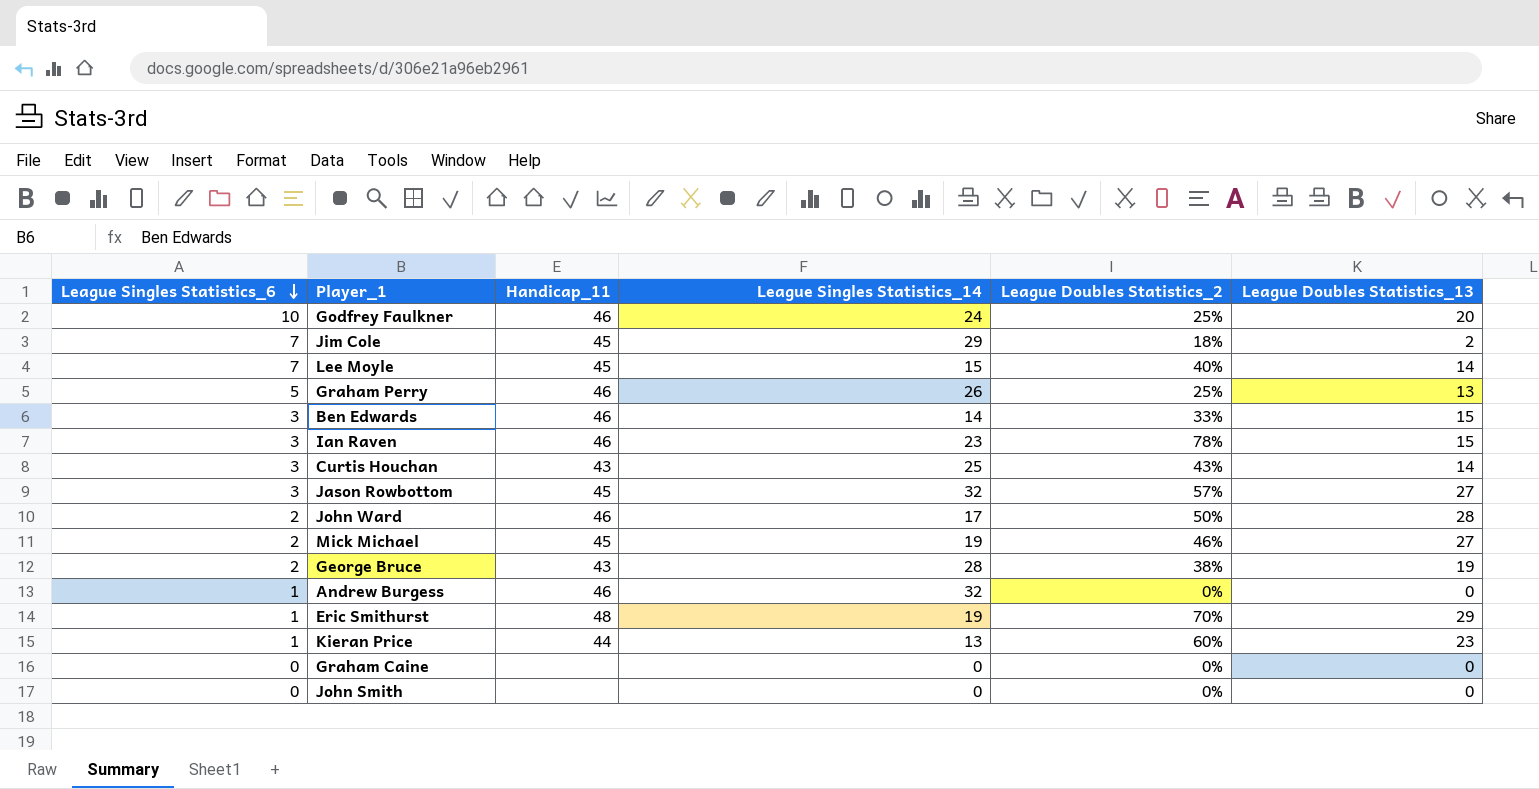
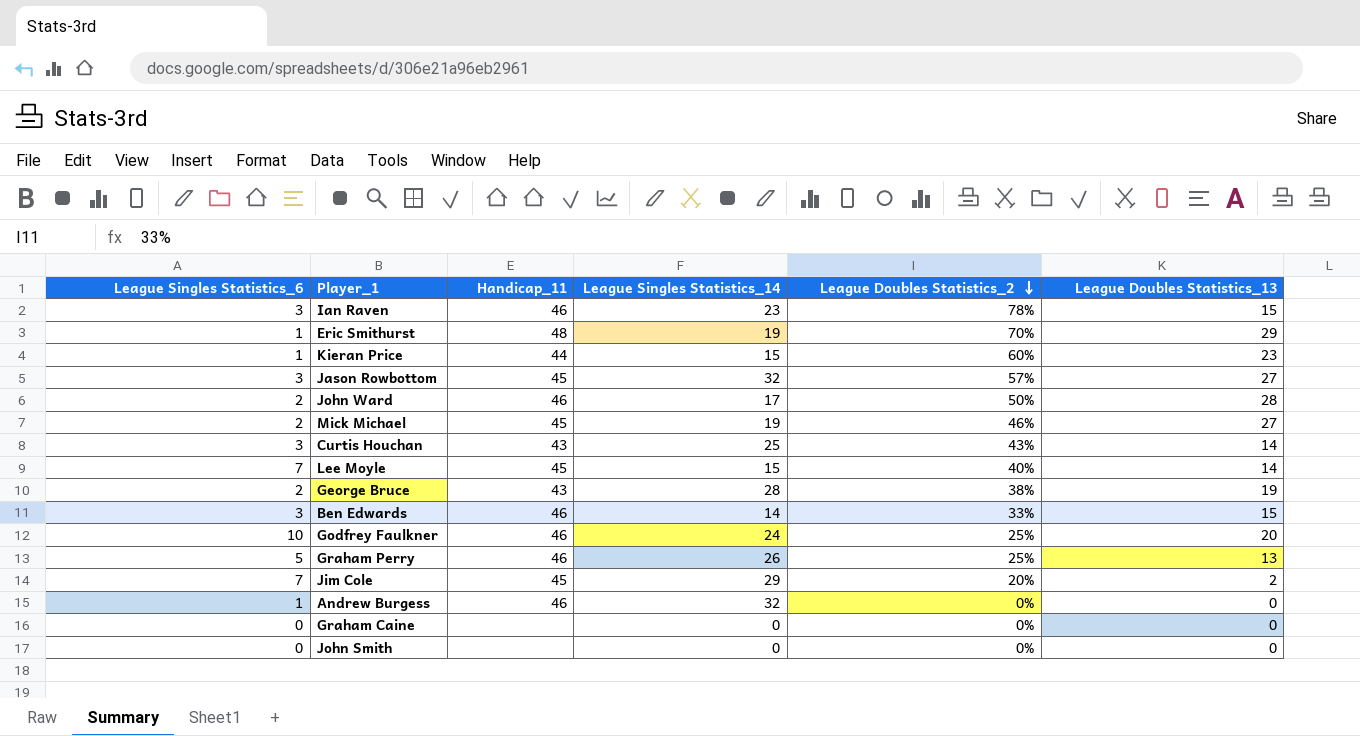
row order: League Singles Statistics_6 descending -> League Doubles Statistics_2 descending
Kieran Price | League Singles Statistics_14: 13 -> 15
Jim Cole | League Doubles Statistics_2: 18% -> 20%

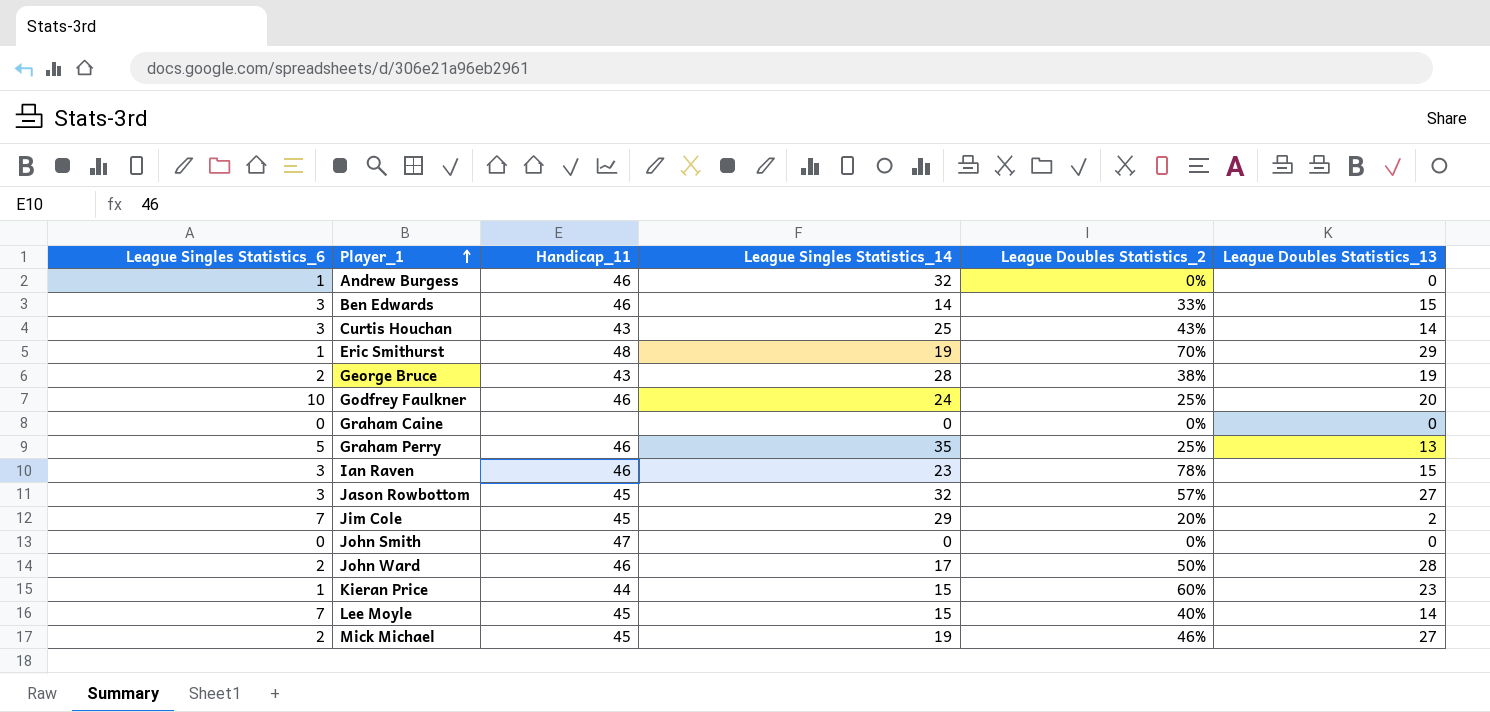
row order: League Doubles Statistics_2 descending -> Player_1 ascending
Graham Perry | League Singles Statistics_14: 26 -> 35
John Smith | Handicap_11: none -> 47

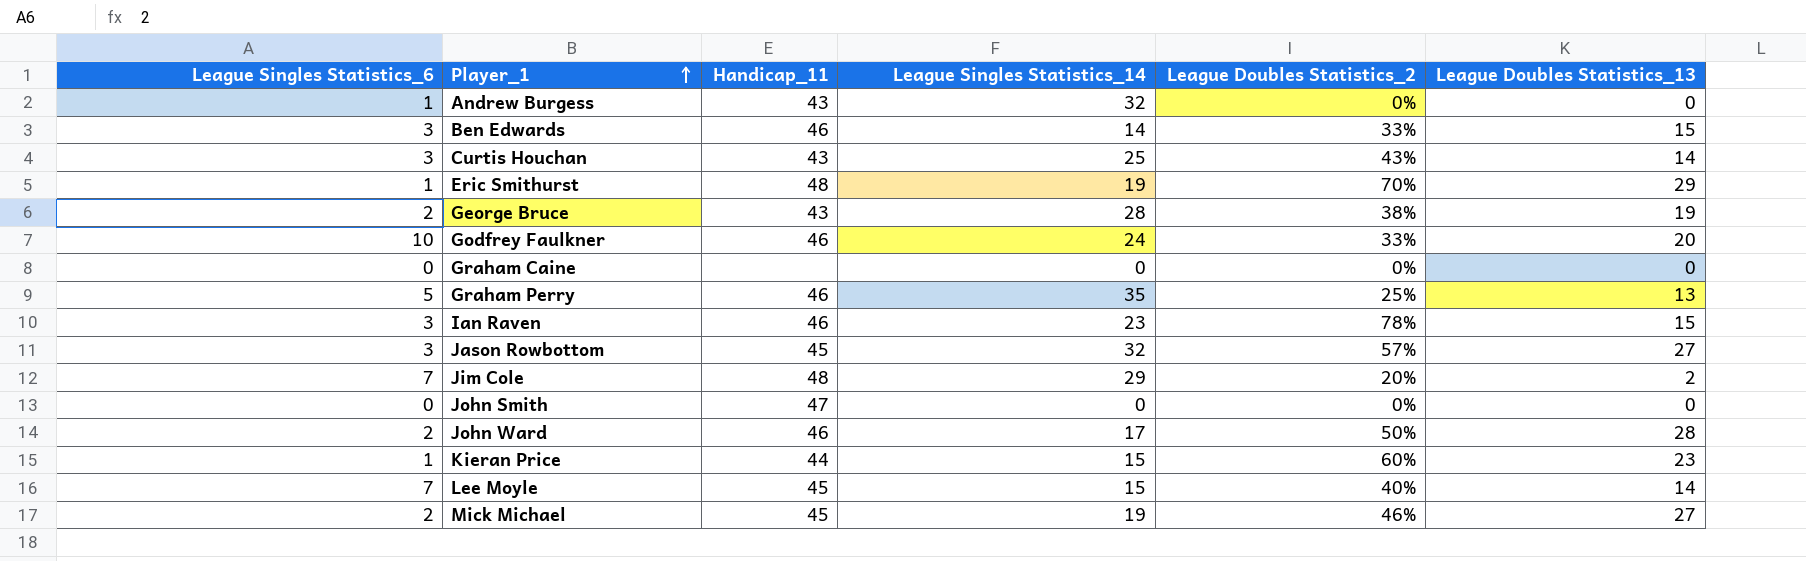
Andrew Burgess | Handicap_11: 46 -> 43
Godfrey Faulkner | League Doubles Statistics_2: 25% -> 33%
Jim Cole | Handicap_11: 45 -> 48

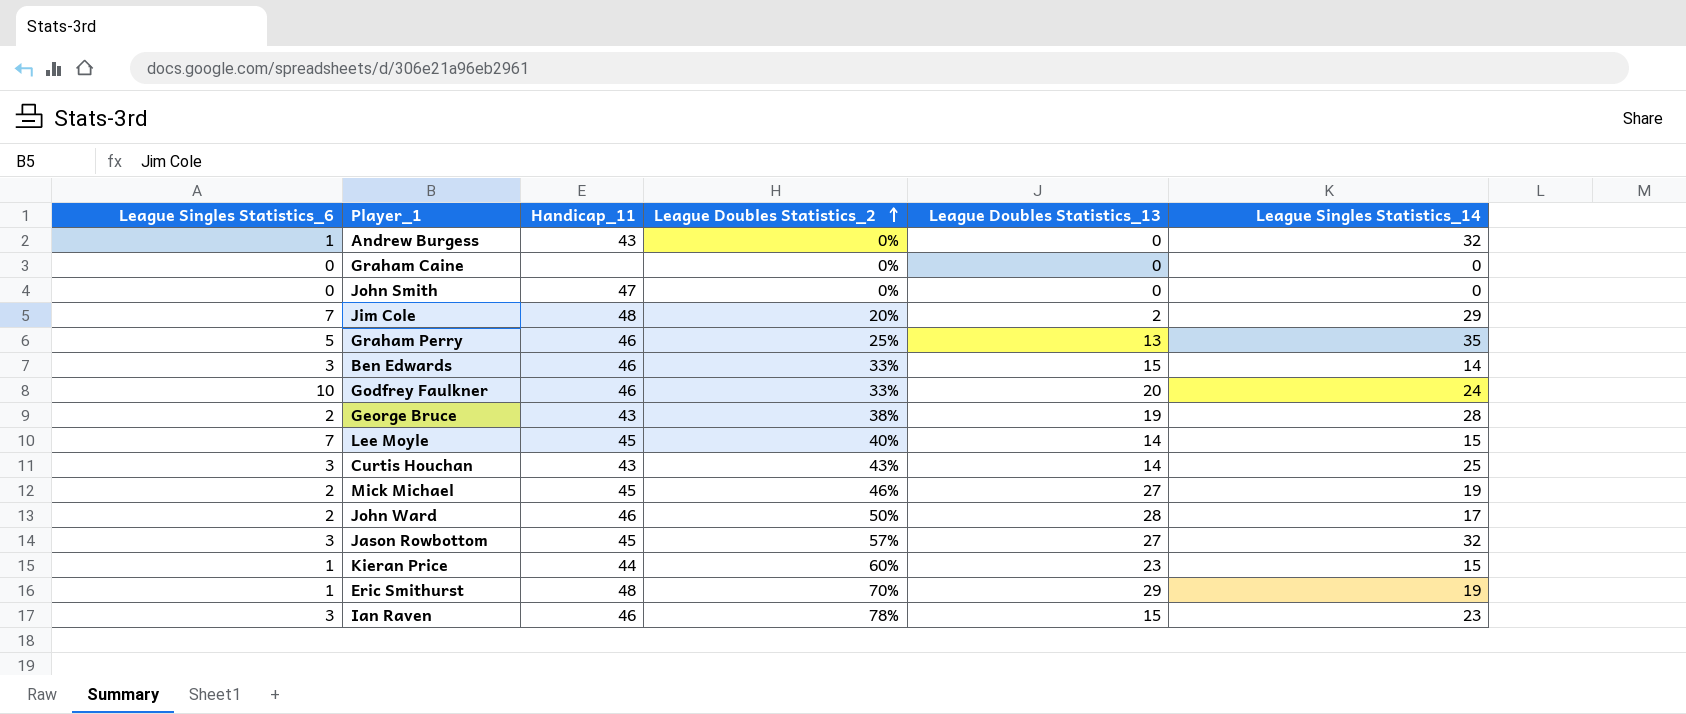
row order: Player_1 ascending -> League Doubles Statistics_2 ascending
column League Singles Statistics_14 | position: 4 -> 6

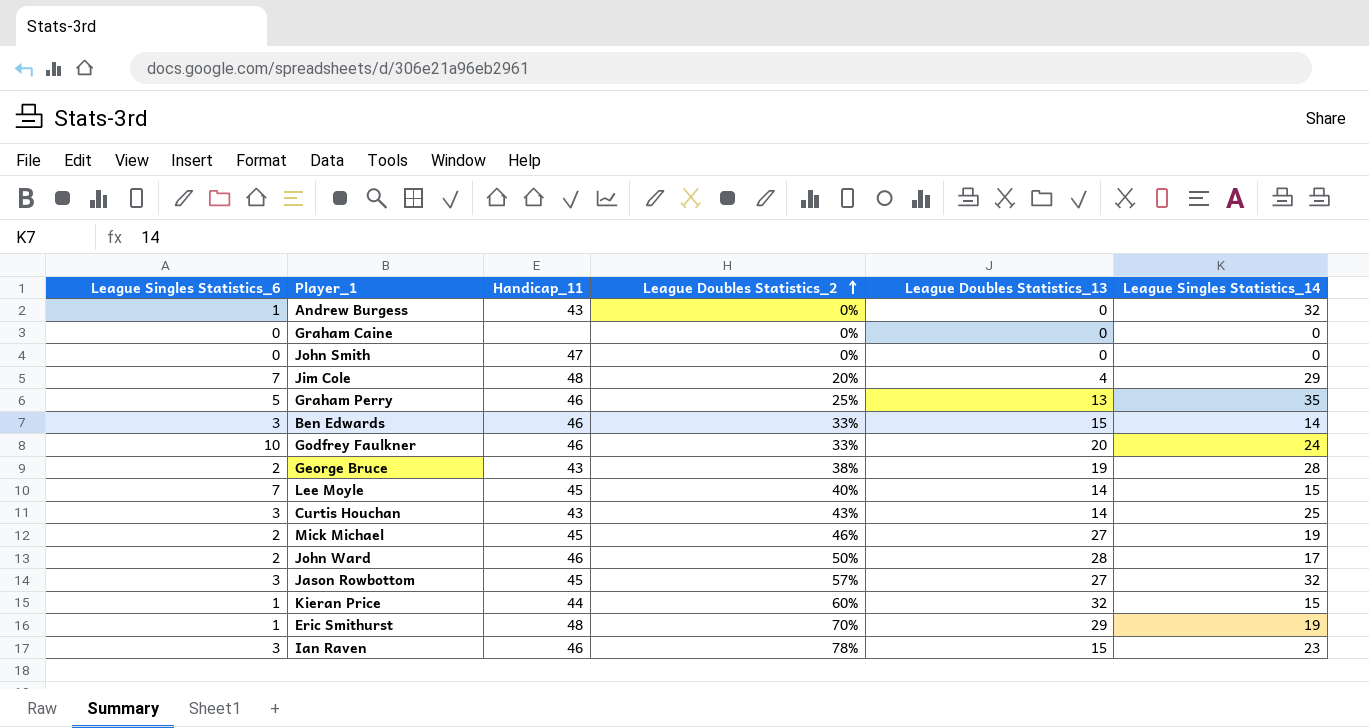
Jim Cole | League Doubles Statistics_13: 2 -> 4
Kieran Price | League Doubles Statistics_13: 23 -> 32

